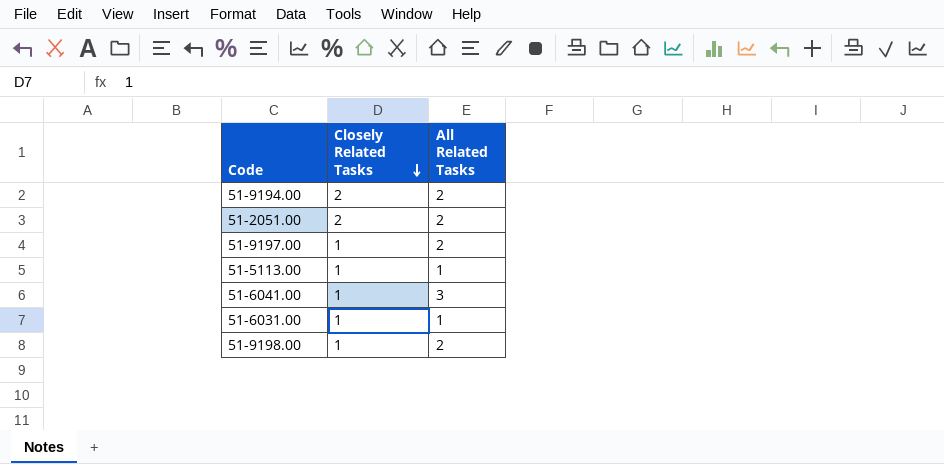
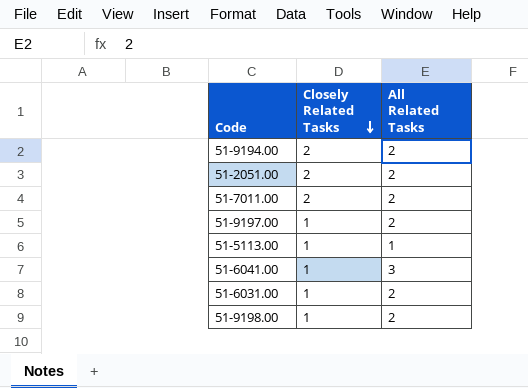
row 51-7011.00: none -> 2 | 2
51-6031.00 | All Related Tasks: 1 -> 2

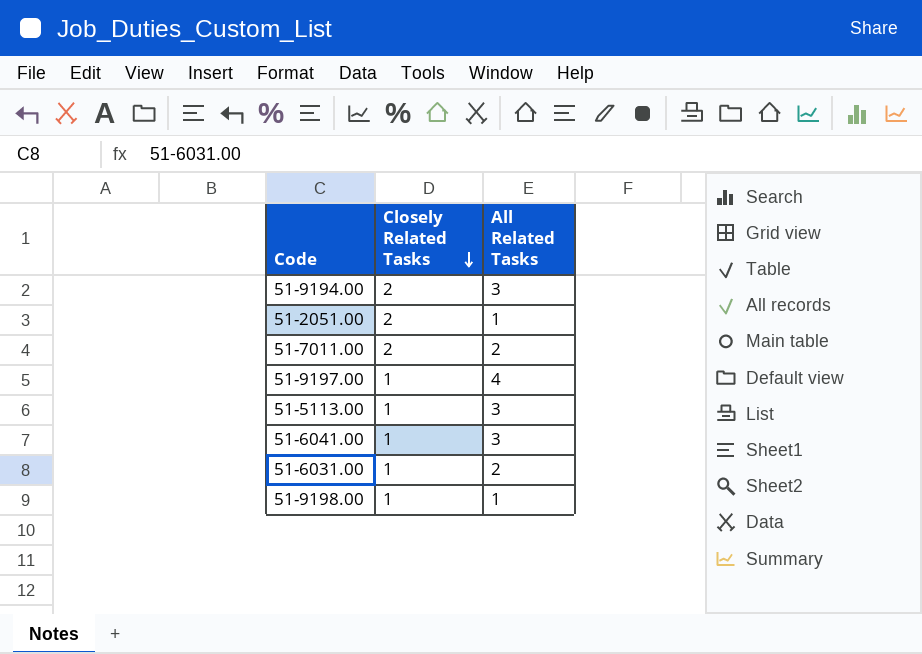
51-9194.00 | All Related Tasks: 2 -> 3
51-2051.00 | All Related Tasks: 2 -> 1
51-9197.00 | All Related Tasks: 2 -> 4
51-5113.00 | All Related Tasks: 1 -> 3
51-9198.00 | All Related Tasks: 2 -> 1

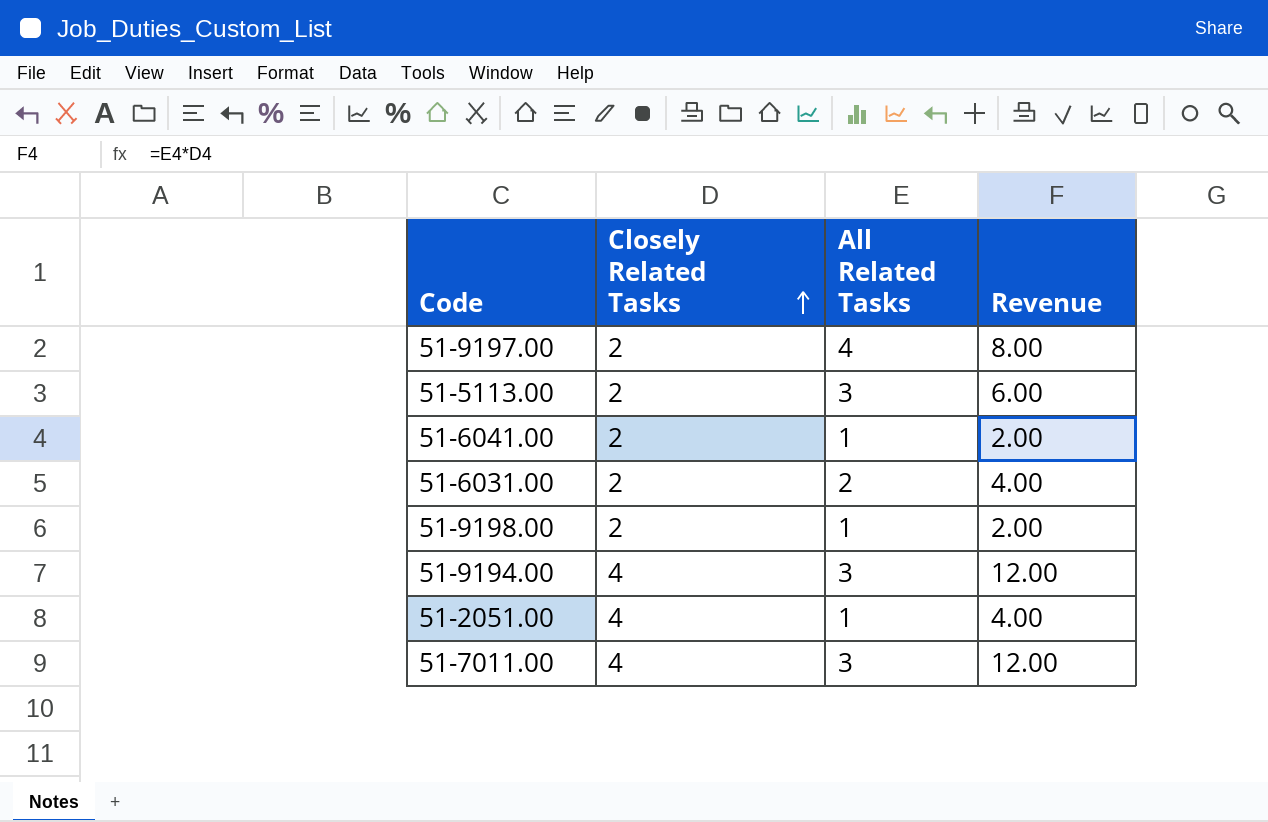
row order: Closely Related Tasks descending -> Closely Related Tasks ascending
column Revenue | formula: none -> [Closely Related Tasks] * [All Related Tasks]
51-9197.00 | Closely Related Tasks: 1 -> 2
51-5113.00 | Closely Related Tasks: 1 -> 2
51-6041.00 | Closely Related Tasks: 1 -> 2
51-6041.00 | All Related Tasks: 3 -> 1
51-6031.00 | Closely Related Tasks: 1 -> 2
51-9198.00 | Closely Related Tasks: 1 -> 2
51-9194.00 | Closely Related Tasks: 2 -> 4
51-2051.00 | Closely Related Tasks: 2 -> 4
51-7011.00 | Closely Related Tasks: 2 -> 4
51-7011.00 | All Related Tasks: 2 -> 3

